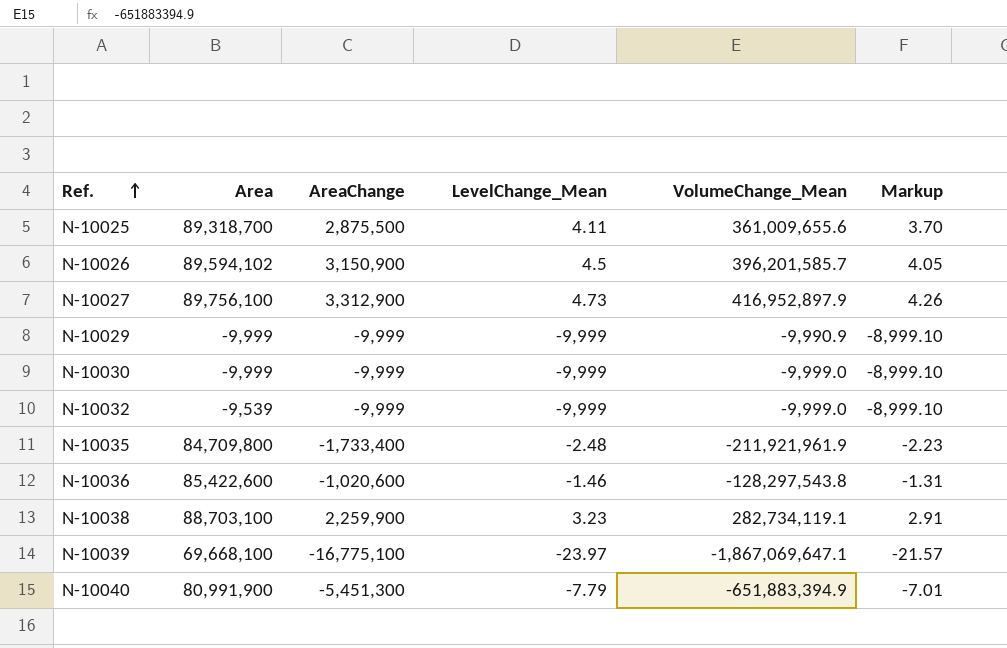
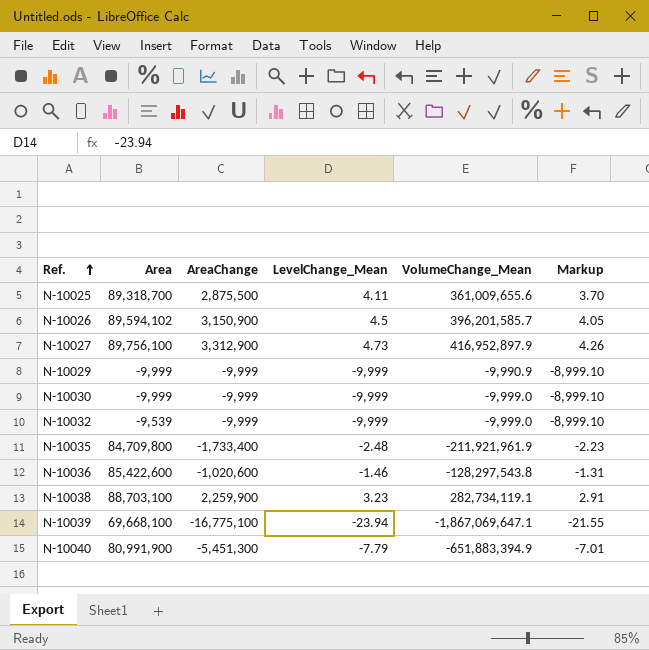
N-10039 | LevelChange_Mean: -23.97 -> -23.94
N-10039 | Markup: -21.57 -> -21.55

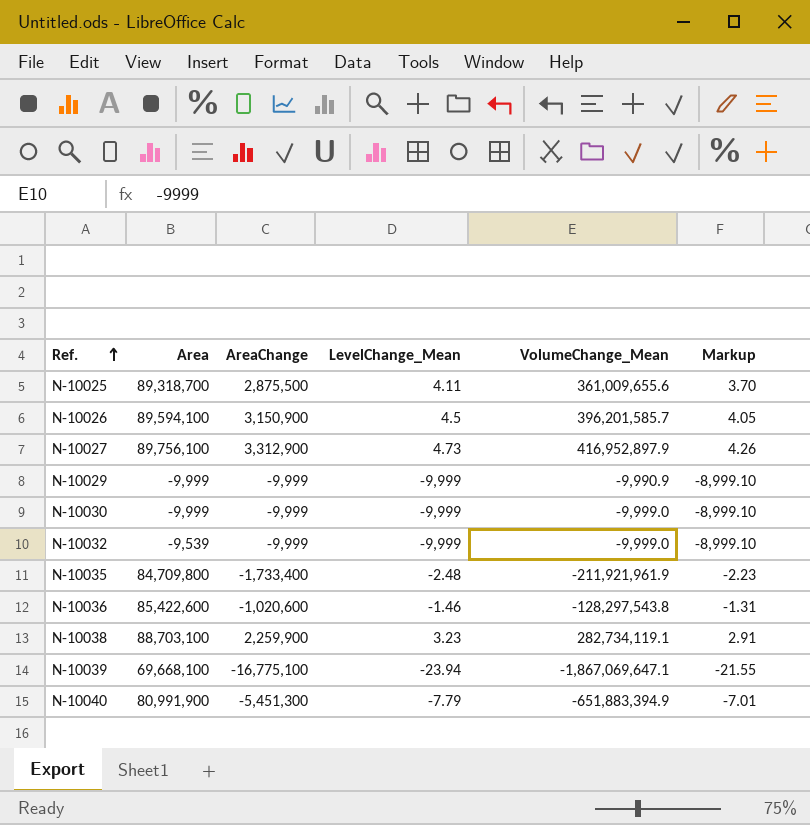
N-10026 | Area: 89,594,102 -> 89,594,100

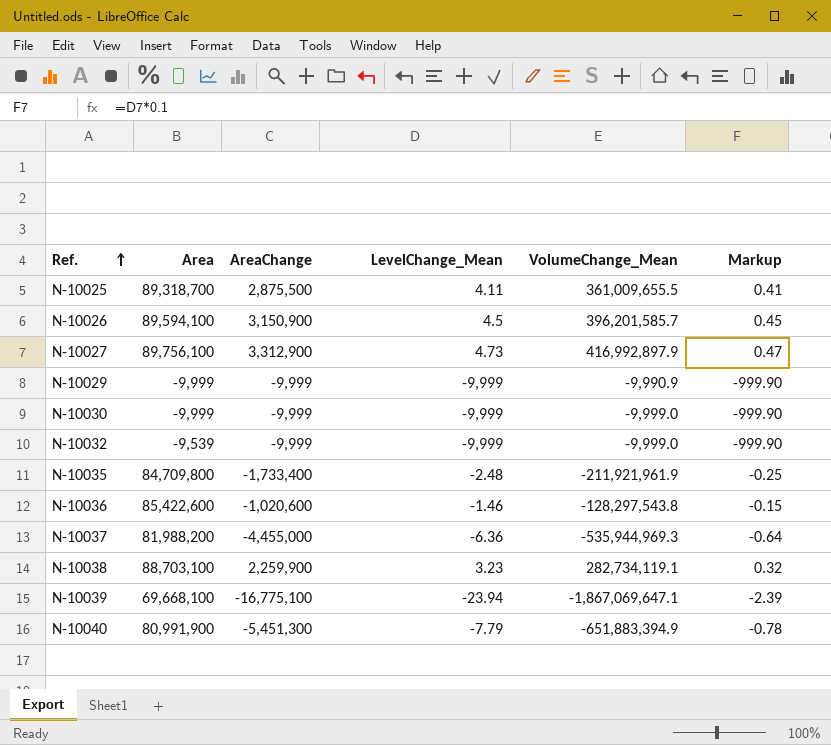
column Markup | formula: [LevelChange_Mean] * 0.9 -> [LevelChange_Mean] * 0.1
N-10025 | VolumeChange_Mean: 361,009,655.6 -> 361,009,655.5
N-10027 | VolumeChange_Mean: 416,952,897.9 -> 416,992,897.9
row N-10037: none -> 81,988,200 | -4,455,000 | -6.36 | -535,944,969.3 | -0.64

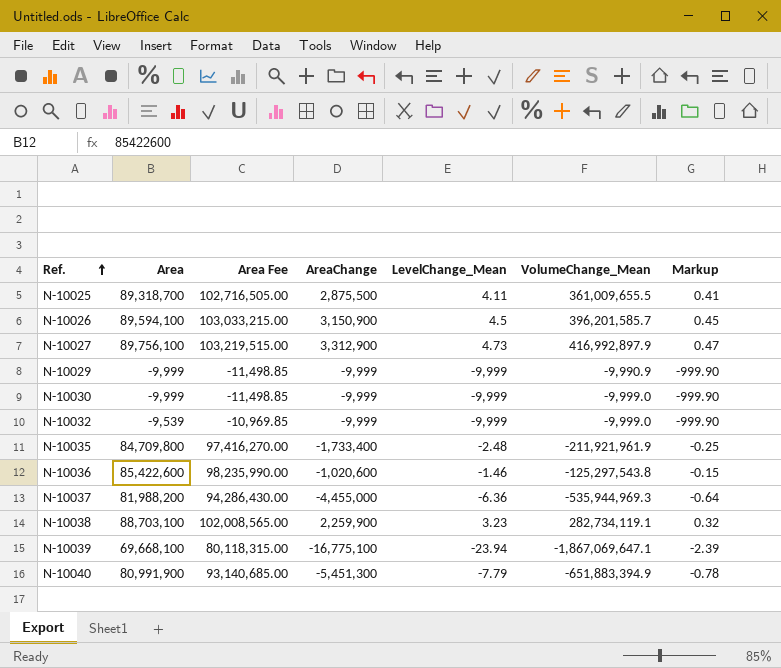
column Area Fee | formula: none -> [Area] * 1.15
N-10036 | VolumeChange_Mean: -128,297,543.8 -> -125,297,543.8

